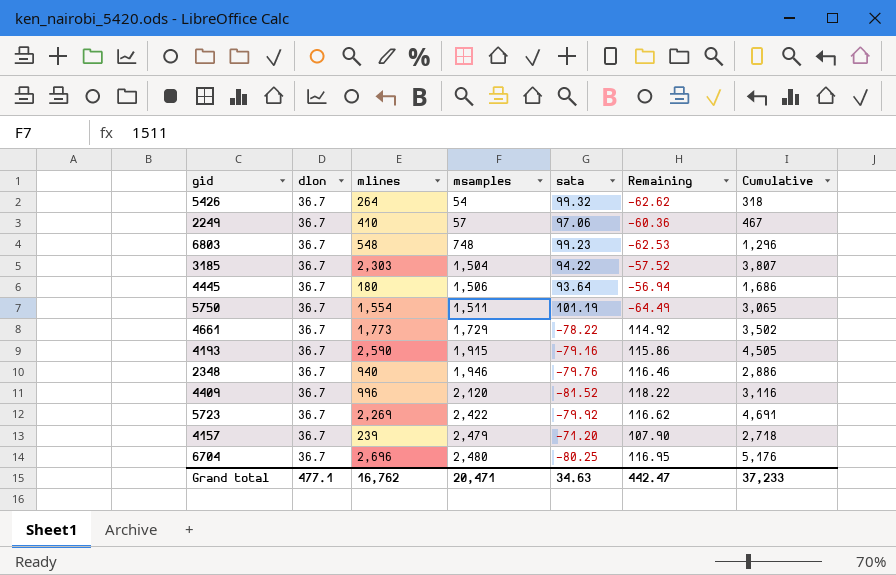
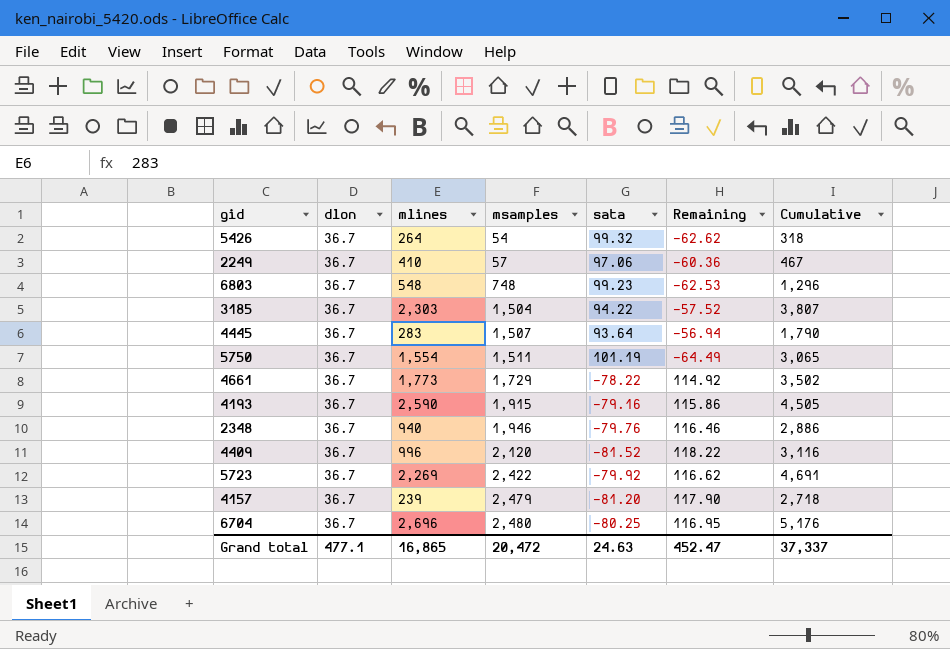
4445 | mlines: 180 -> 283
4445 | msamples: 1,506 -> 1,507
4445 | Cumulative: 1,686 -> 1,790
4157 | sata: -71.20 -> -81.20
4157 | Remaining: 107.90 -> 117.90
Grand total | mlines: 16,762 -> 16,865
Grand total | msamples: 20,471 -> 20,472
Grand total | sata: 34.63 -> 24.63
Grand total | Remaining: 442.47 -> 452.47
Grand total | Cumulative: 37,233 -> 37,337

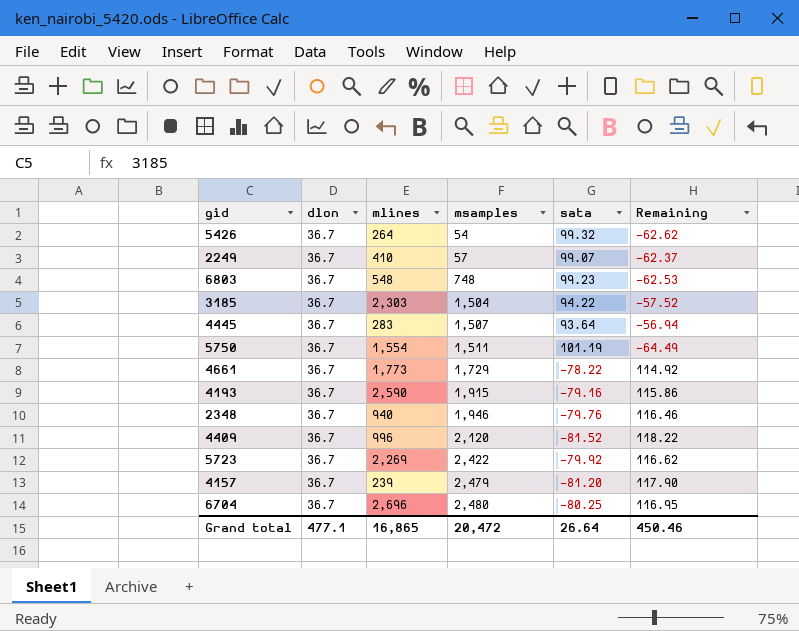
column Cumulative | formula: [mlines] + [msamples] -> none
2249 | sata: 97.06 -> 99.07
2249 | Remaining: -60.36 -> -62.37
Grand total | sata: 24.63 -> 26.64
Grand total | Remaining: 452.47 -> 450.46

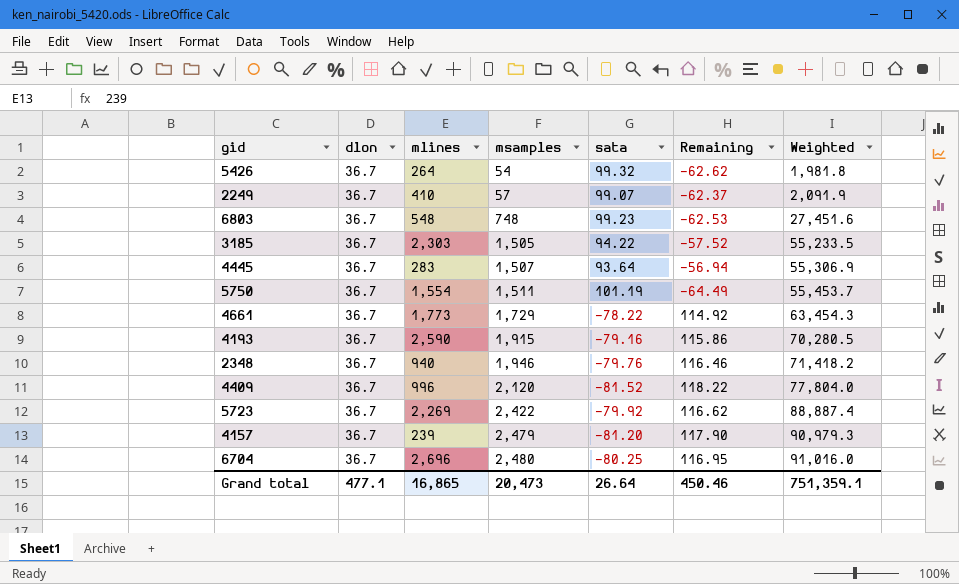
column Weighted | formula: none -> [dlon] * [msamples]
3185 | msamples: 1,504 -> 1,505
Grand total | msamples: 20,472 -> 20,473

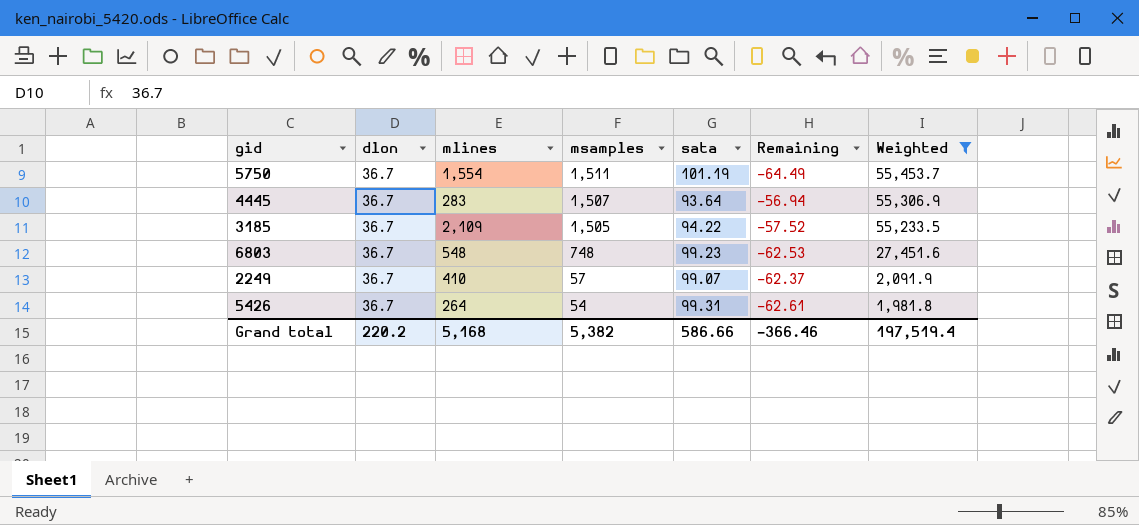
filter: none -> Weighted <= 55,453.7
row order: msamples ascending -> msamples descending
3185 | mlines: 2,303 -> 2,109
5426 | sata: 99.32 -> 99.31
5426 | Remaining: -62.62 -> -62.61
Grand total | dlon: 477.1 -> 220.2
Grand total | mlines: 16,865 -> 5,168
Grand total | msamples: 20,473 -> 5,382
Grand total | sata: 26.64 -> 586.66
Grand total | Remaining: 450.46 -> -366.46
Grand total | Weighted: 751,359.1 -> 197,519.4

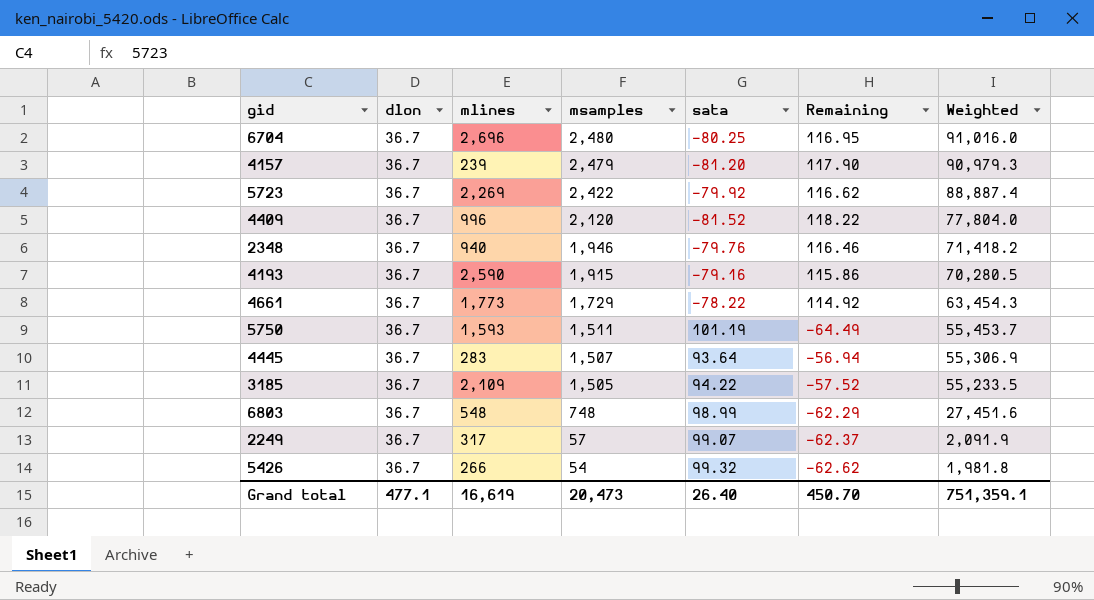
filter: Weighted <= 55,453.7 -> none
5750 | mlines: 1,554 -> 1,593
6803 | sata: 99.23 -> 98.99
6803 | Remaining: -62.53 -> -62.29
2249 | mlines: 410 -> 317
5426 | mlines: 264 -> 266
5426 | sata: 99.31 -> 99.32
5426 | Remaining: -62.61 -> -62.62
Grand total | dlon: 220.2 -> 477.1
Grand total | mlines: 5,168 -> 16,619
Grand total | msamples: 5,382 -> 20,473
Grand total | sata: 586.66 -> 26.40
Grand total | Remaining: -366.46 -> 450.70
Grand total | Weighted: 197,519.4 -> 751,359.1

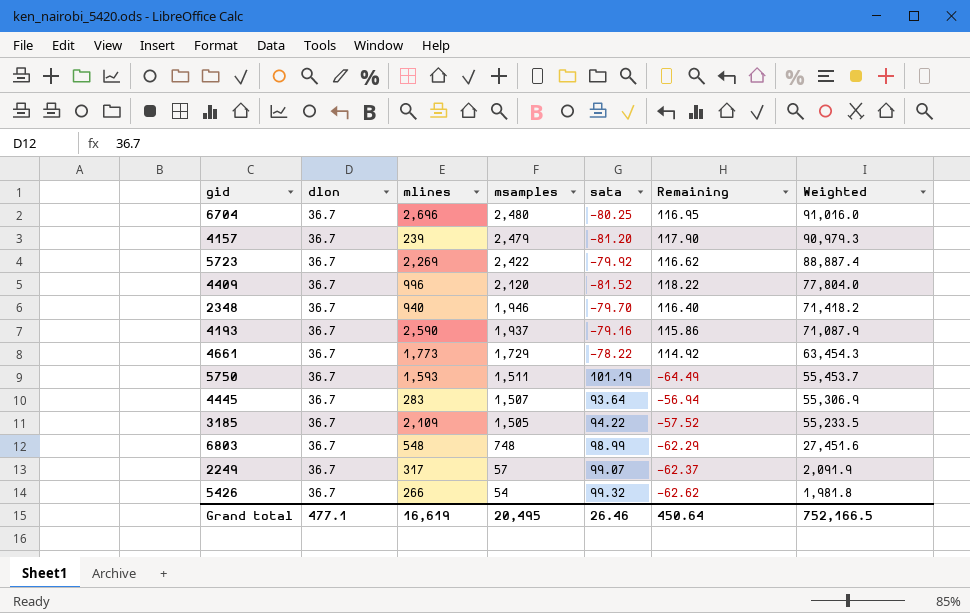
2348 | sata: -79.76 -> -79.70
2348 | Remaining: 116.46 -> 116.40
4193 | msamples: 1,915 -> 1,937
4193 | Weighted: 70,280.5 -> 71,087.9
Grand total | msamples: 20,473 -> 20,495
Grand total | sata: 26.40 -> 26.46
Grand total | Remaining: 450.70 -> 450.64
Grand total | Weighted: 751,359.1 -> 752,166.5

